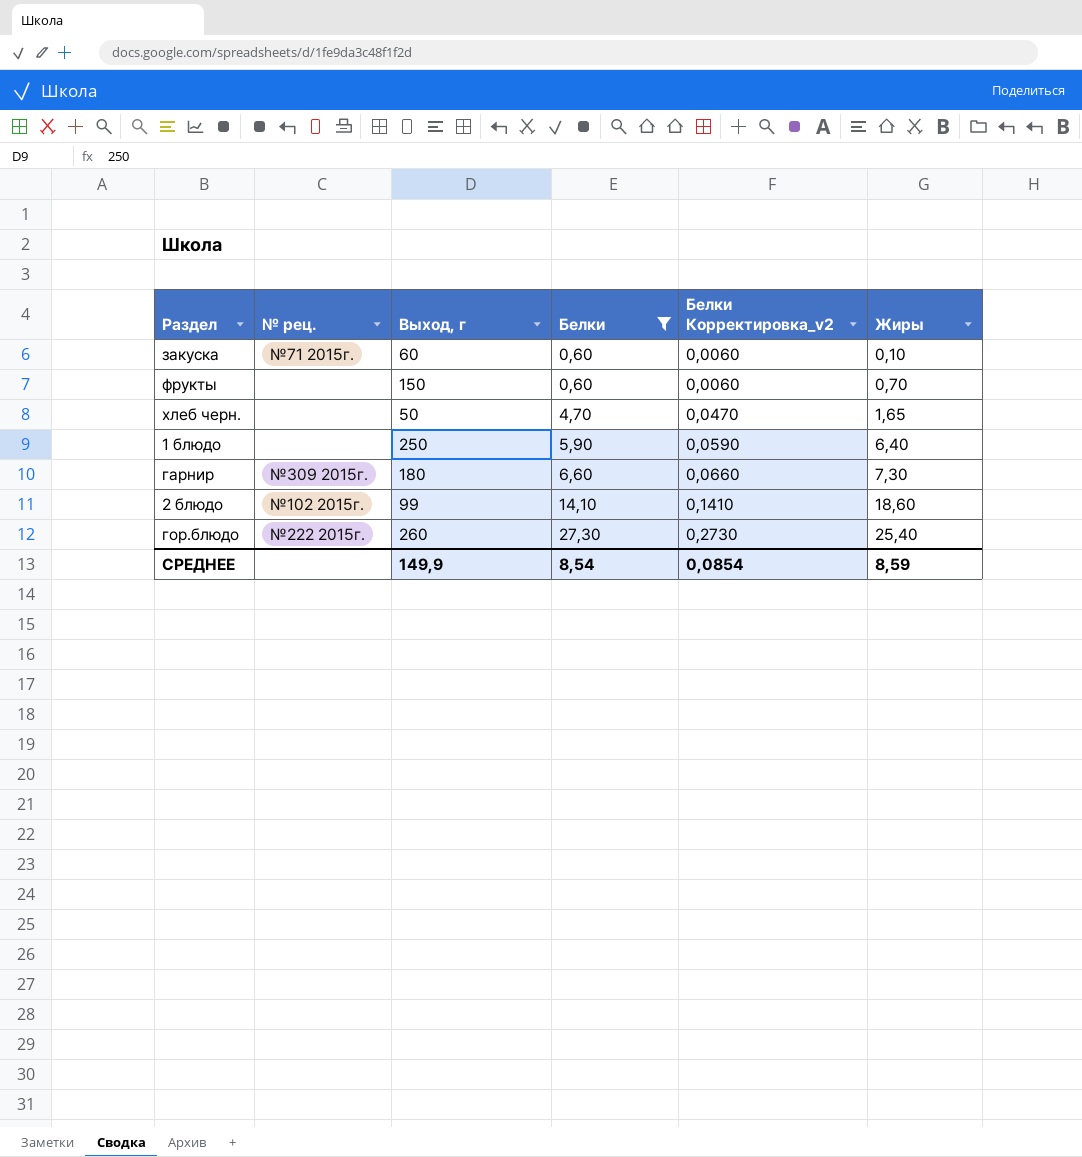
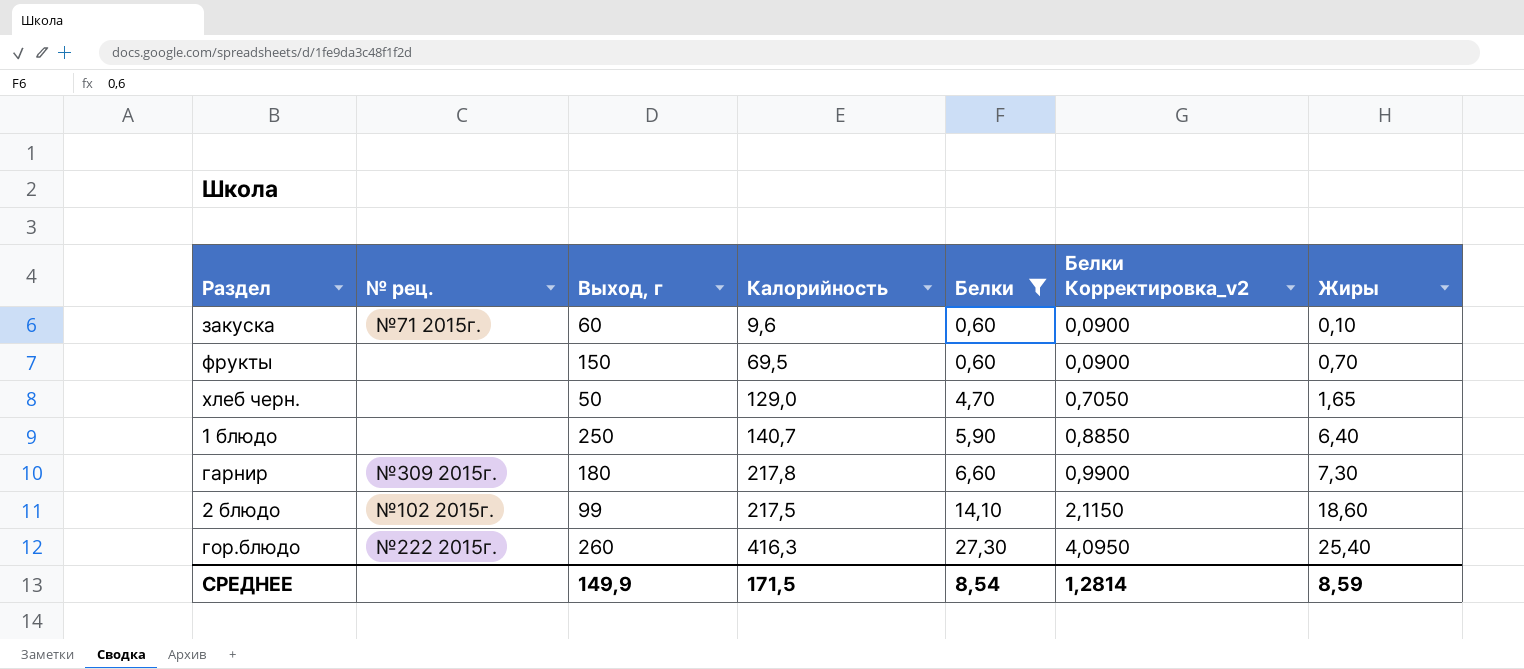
column Калорийность | position: none -> 4
column Белки Корректировка_v2 | formula: [Белки] * 0,01 -> [Белки] * 0,15
СРЕДНЕЕ | Белки Корректировка_v2: 0,0854 -> 1,2814

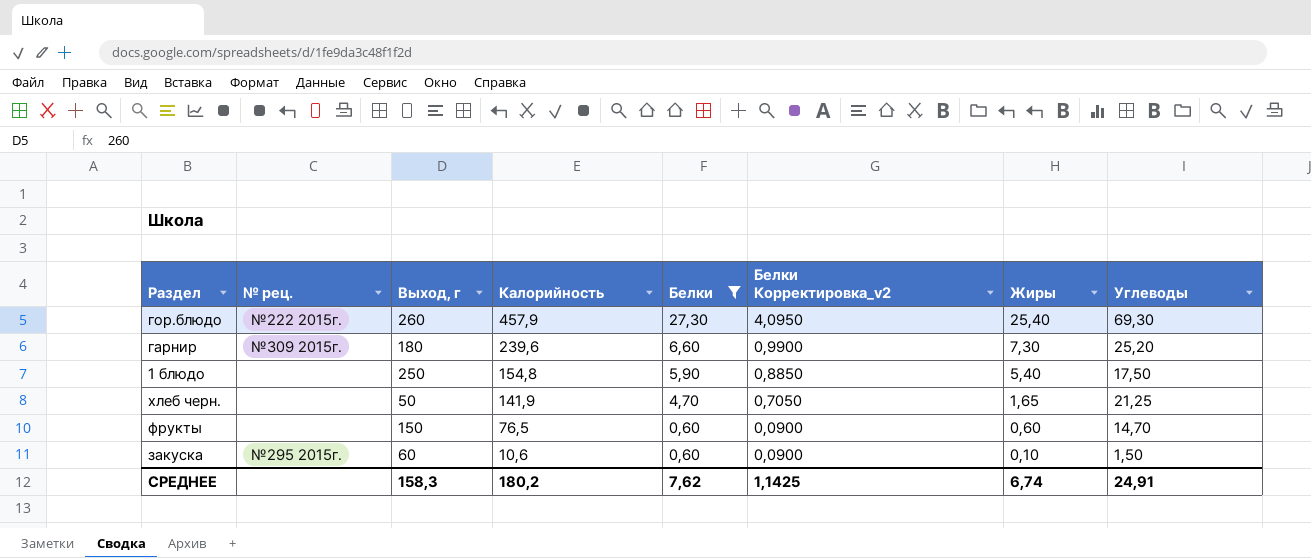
row order: Белки ascending -> Калорийность descending
column Углеводы | position: none -> 8
row 2 блюдо: №102 2015г. | 99 | 217,5 | 14,10 | 2,1150 | 18,60 -> none
гор.блюдо | Калорийность: 416,3 -> 457,9
гарнир | Калорийность: 217,8 -> 239,6
1 блюдо | Калорийность: 140,7 -> 154,8
1 блюдо | Жиры: 6,40 -> 5,40
хлеб черн. | Калорийность: 129,0 -> 141,9
фрукты | Калорийность: 69,5 -> 76,5
фрукты | Жиры: 0,70 -> 0,60
закуска | № рец.: №71 2015г. -> №295 2015г.
закуска | Калорийность: 9,6 -> 10,6
СРЕДНЕЕ | Выход, г: 149,9 -> 158,3
СРЕДНЕЕ | Калорийность: 171,5 -> 180,2
СРЕДНЕЕ | Белки: 8,54 -> 7,62
СРЕДНЕЕ | Белки Корректировка_v2: 1,2814 -> 1,1425
СРЕДНЕЕ | Жиры: 8,59 -> 6,74

